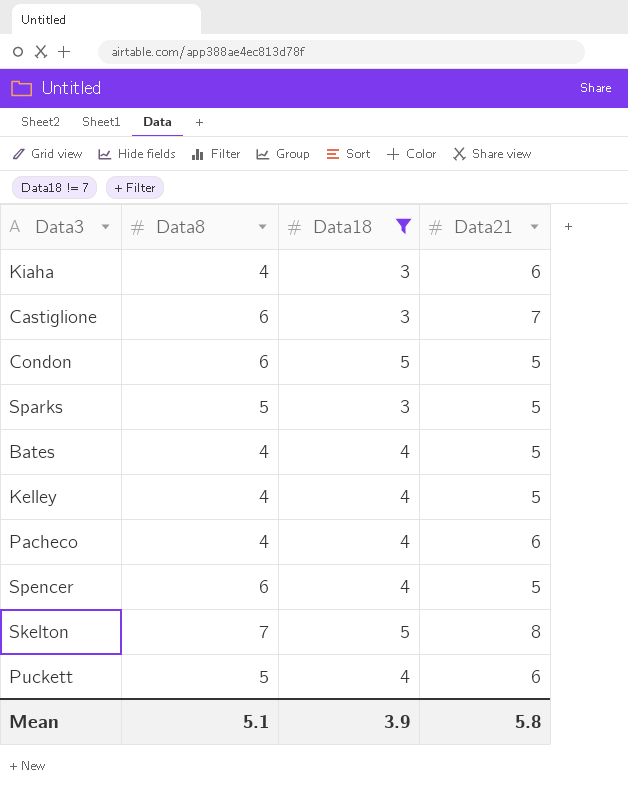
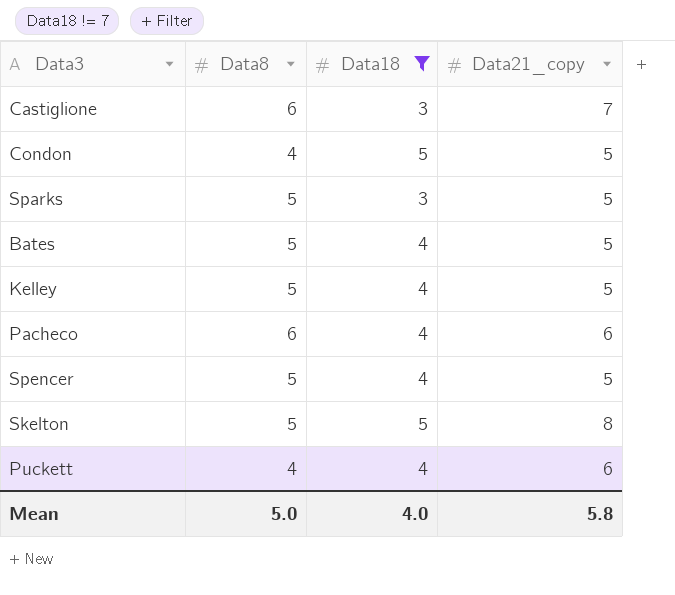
column name: Data21 -> Data21_copy
row Kiaha: 4 | 3 | 6 -> none
Condon | Data8: 6 -> 4
Bates | Data8: 4 -> 5
Kelley | Data8: 4 -> 5
Pacheco | Data8: 4 -> 6
Spencer | Data8: 6 -> 5
Skelton | Data8: 7 -> 5
Puckett | Data8: 5 -> 4
Mean | Data8: 5.1 -> 5.0
Mean | Data18: 3.9 -> 4.0

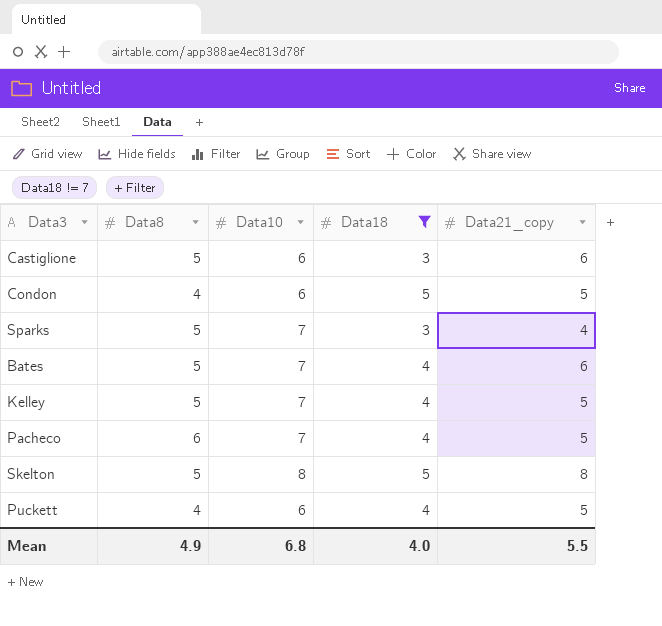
column Data10 | position: none -> 3
row Spencer: 5 | 4 | 5 -> none
Castiglione | Data8: 6 -> 5
Castiglione | Data21_copy: 7 -> 6
Sparks | Data21_copy: 5 -> 4
Bates | Data21_copy: 5 -> 6
Pacheco | Data21_copy: 6 -> 5
Puckett | Data21_copy: 6 -> 5
Mean | Data8: 5.0 -> 4.9
Mean | Data21_copy: 5.8 -> 5.5

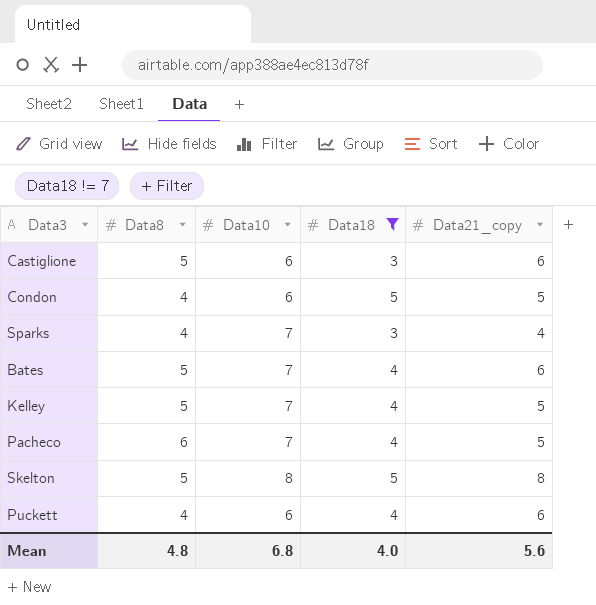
Sparks | Data8: 5 -> 4
Puckett | Data21_copy: 5 -> 6
Mean | Data8: 4.9 -> 4.8
Mean | Data21_copy: 5.5 -> 5.6

